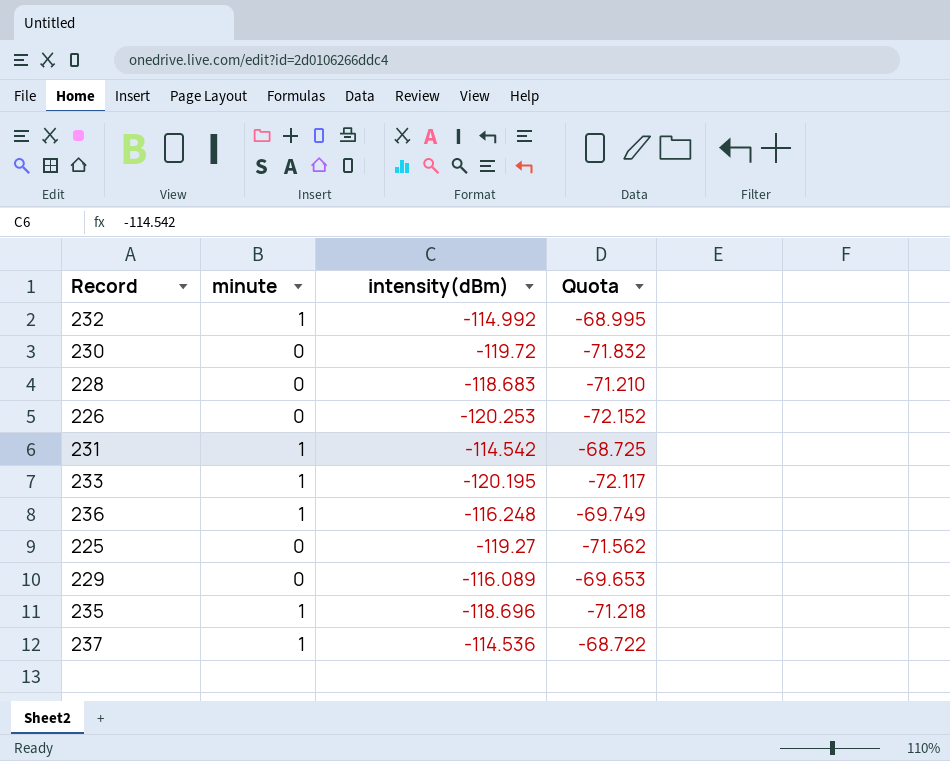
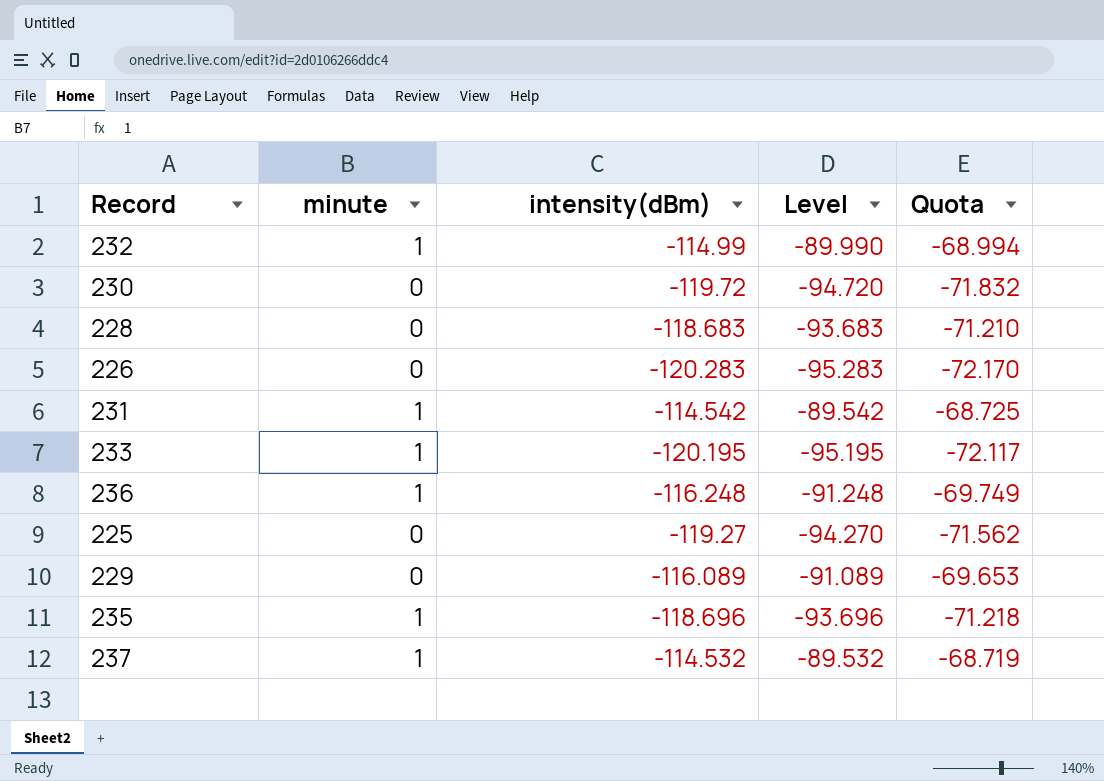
column Level | formula: none -> [intensity(dBm)] + 25
232 | intensity(dBm): -114.992 -> -114.99
232 | Quota: -68.995 -> -68.994
226 | intensity(dBm): -120.253 -> -120.283
226 | Quota: -72.152 -> -72.170
237 | intensity(dBm): -114.536 -> -114.532
237 | Quota: -68.722 -> -68.719

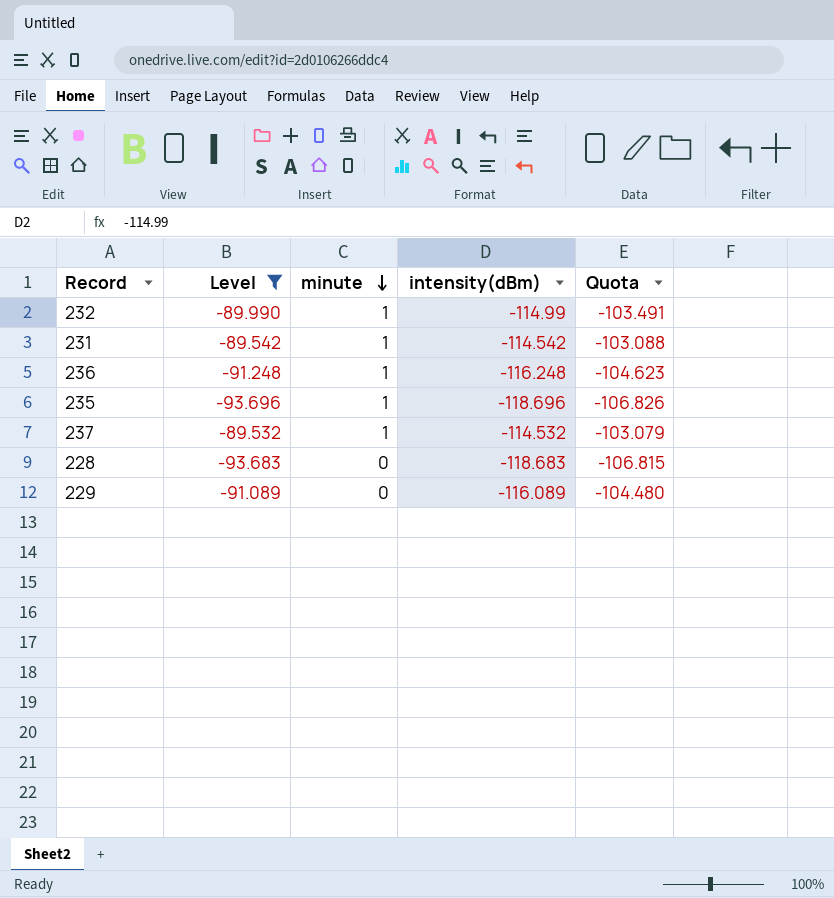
filter: none -> Level >= -93.696
row order: none -> minute descending
column Level | position: 4 -> 2
column Quota | formula: [intensity(dBm)] * 0.6 -> [intensity(dBm)] * 0.9

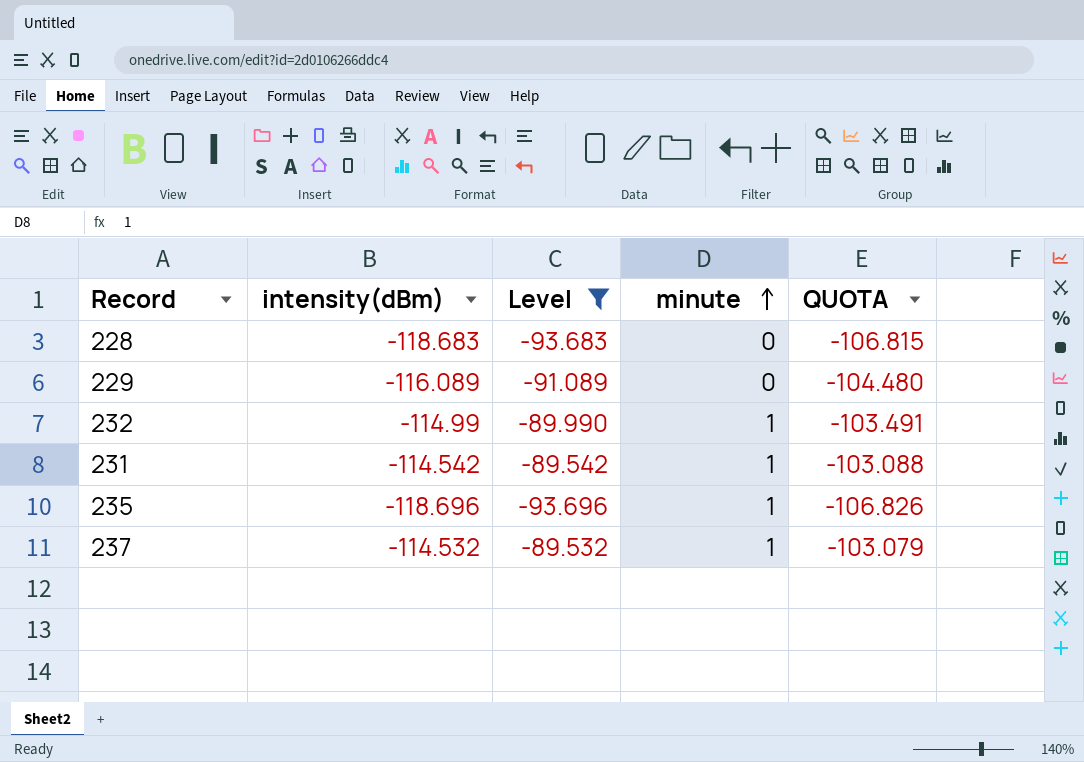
row order: minute descending -> minute ascending
column intensity(dBm) | position: 4 -> 2
column name: Quota -> QUOTA
row 236: -91.248 | 1 | -116.248 | -104.623 -> none

